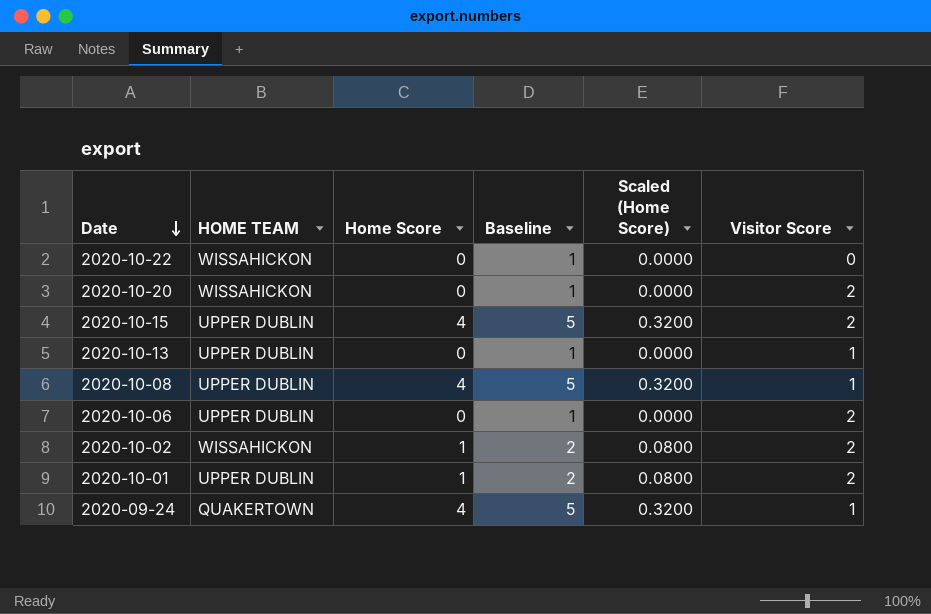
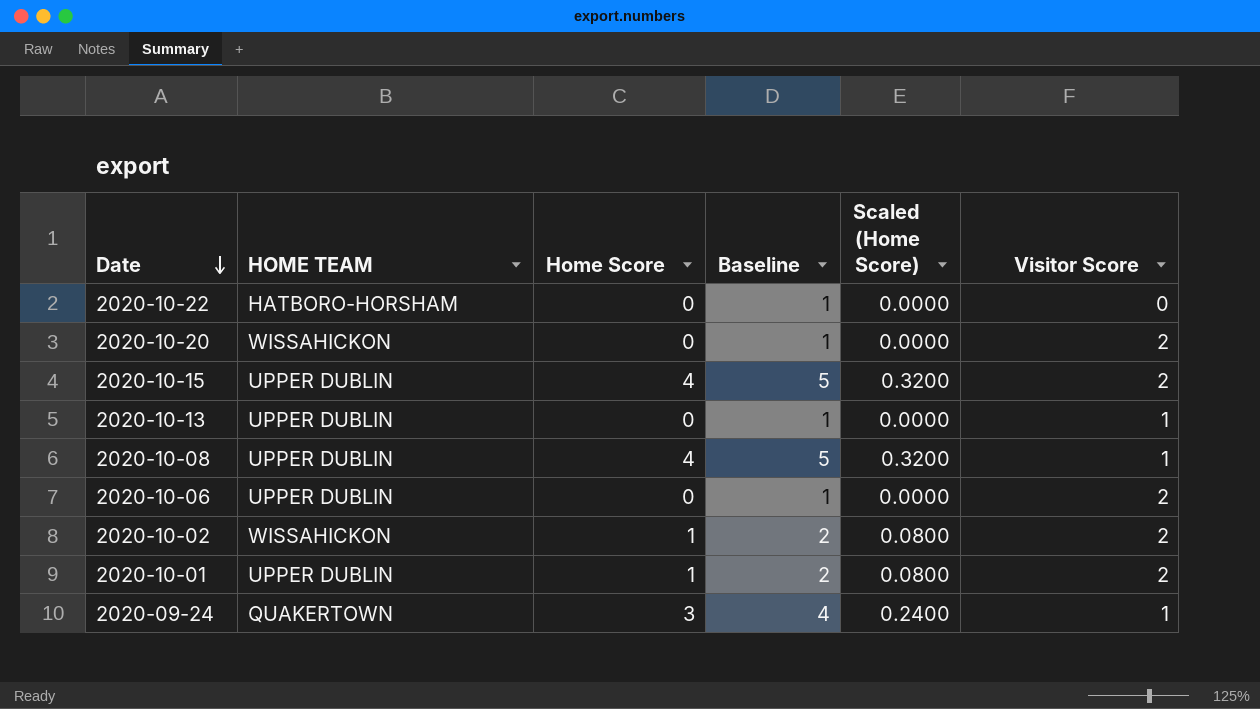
2020-10-22 | HOME TEAM: WISSAHICKON -> HATBORO-HORSHAM
2020-09-24 | Home Score: 4 -> 3
2020-09-24 | Baseline: 5 -> 4
2020-09-24 | Scaled (Home Score): 0.3200 -> 0.2400

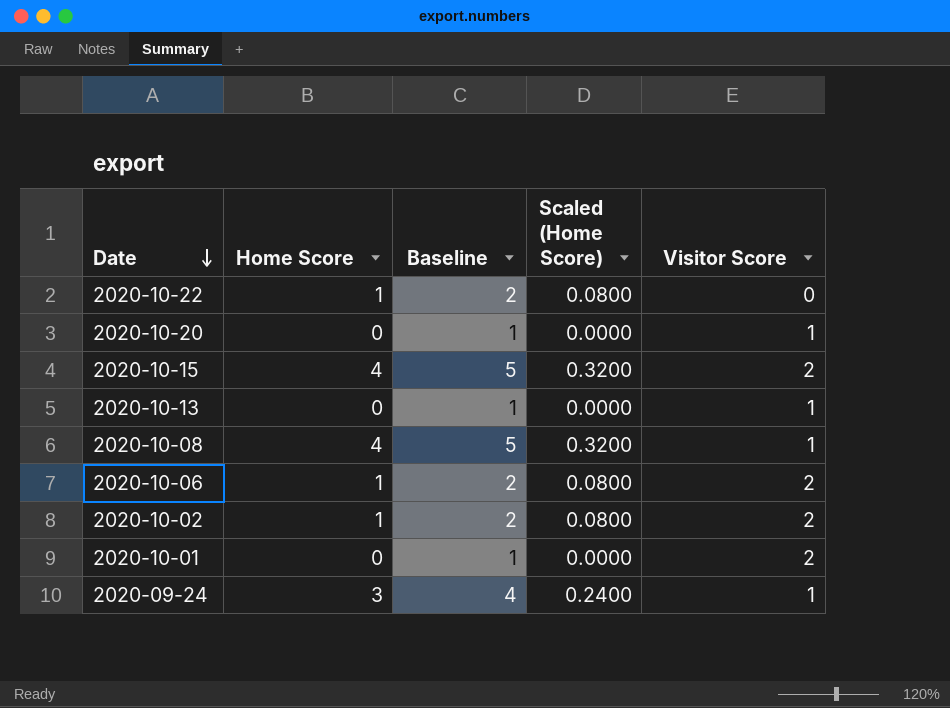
column HOME TEAM | position: 2 -> none
2020-10-22 | Home Score: 0 -> 1
2020-10-22 | Baseline: 1 -> 2
2020-10-22 | Scaled (Home Score): 0.0000 -> 0.0800
2020-10-20 | Visitor Score: 2 -> 1
2020-10-06 | Home Score: 0 -> 1
2020-10-06 | Baseline: 1 -> 2
2020-10-06 | Scaled (Home Score): 0.0000 -> 0.0800
2020-10-01 | Home Score: 1 -> 0
2020-10-01 | Baseline: 2 -> 1
2020-10-01 | Scaled (Home Score): 0.0800 -> 0.0000

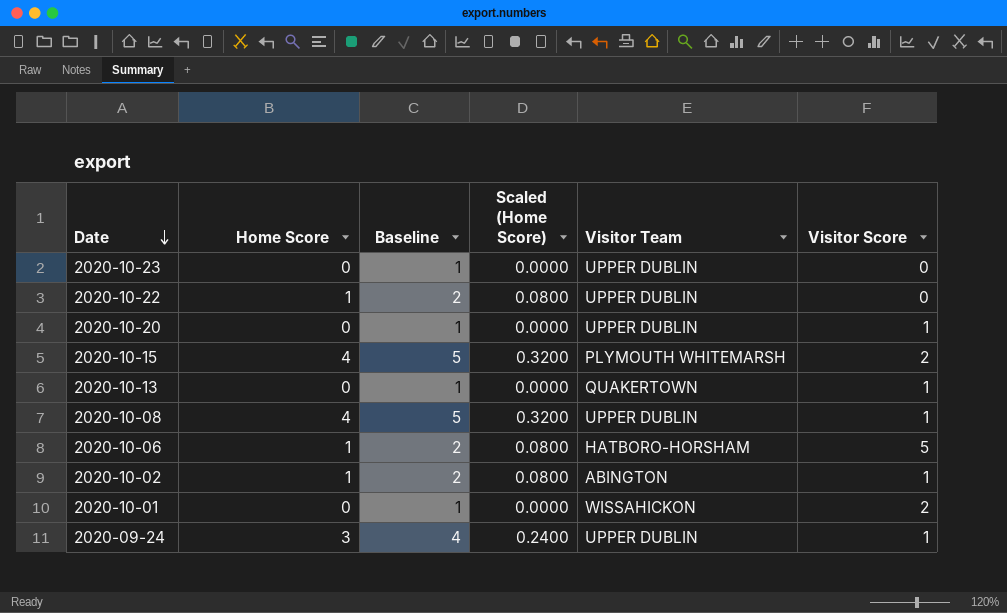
column Visitor Team | position: none -> 5
row 2020-10-23: none -> 0 | 1 | 0.0000 | UPPER DUBLIN | 0
2020-10-06 | Visitor Score: 2 -> 5
2020-10-02 | Visitor Score: 2 -> 1

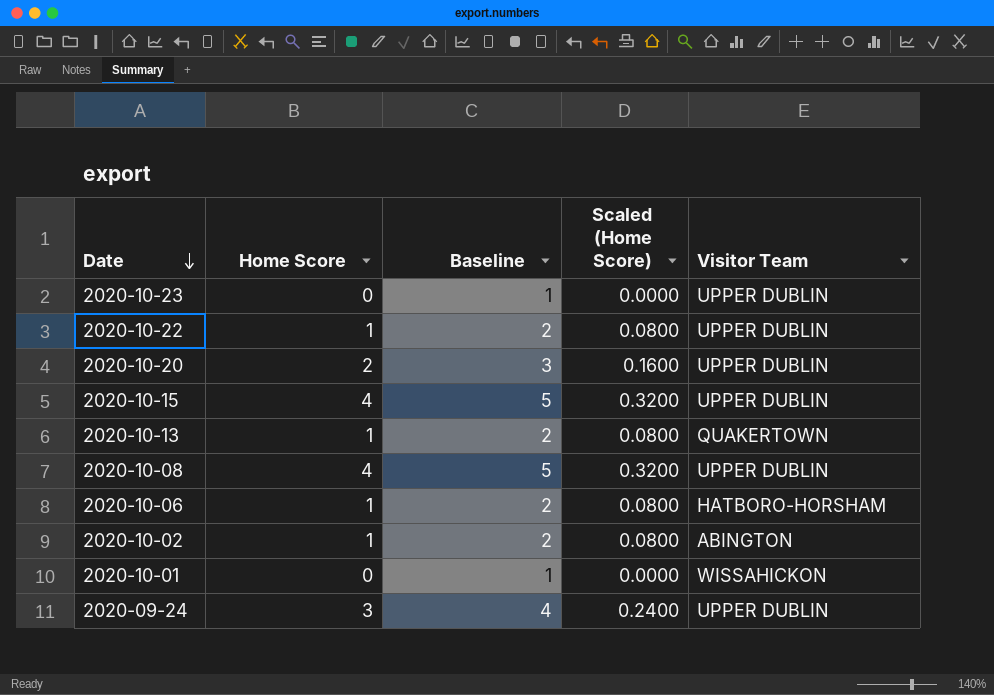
column Visitor Score | position: 6 -> none
2020-10-20 | Home Score: 0 -> 2
2020-10-20 | Baseline: 1 -> 3
2020-10-20 | Scaled (Home Score): 0.0000 -> 0.1600
2020-10-15 | Visitor Team: PLYMOUTH WHITEMARSH -> UPPER DUBLIN
2020-10-13 | Home Score: 0 -> 1
2020-10-13 | Baseline: 1 -> 2
2020-10-13 | Scaled (Home Score): 0.0000 -> 0.0800

